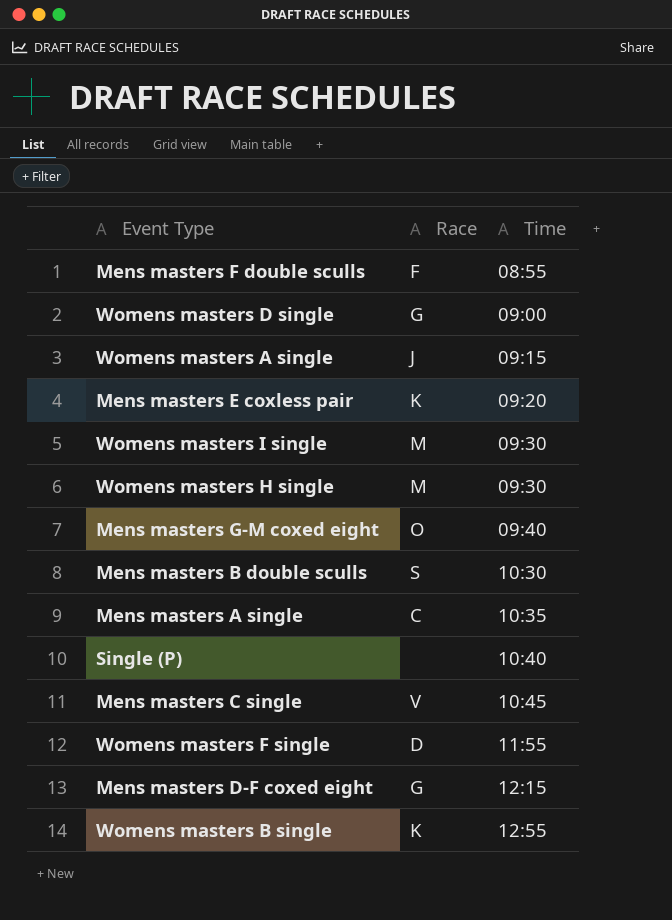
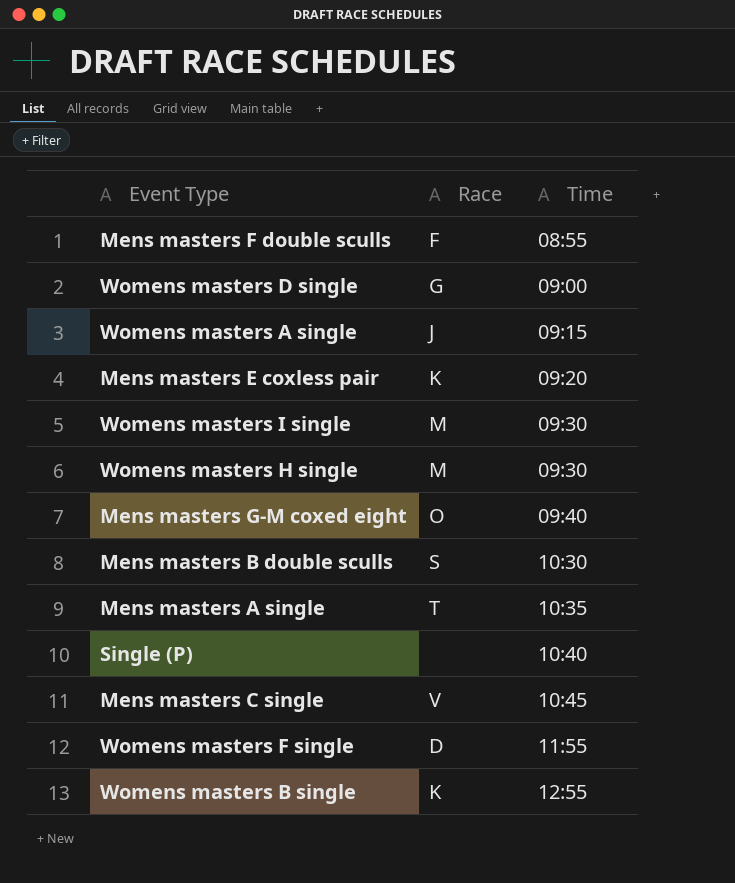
row Mens masters D-F coxed eight: G | 12:15 -> none
Mens masters A single | Race: C -> T

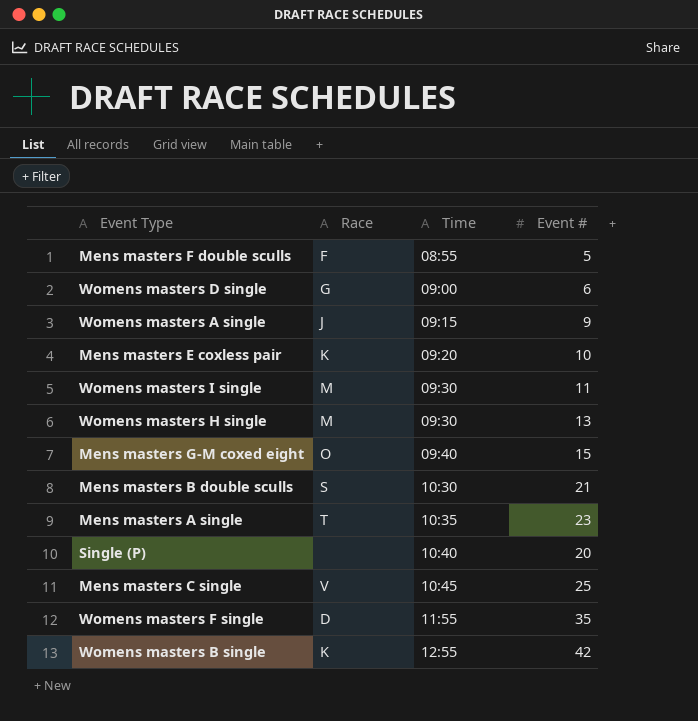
column Event # | position: none -> 4

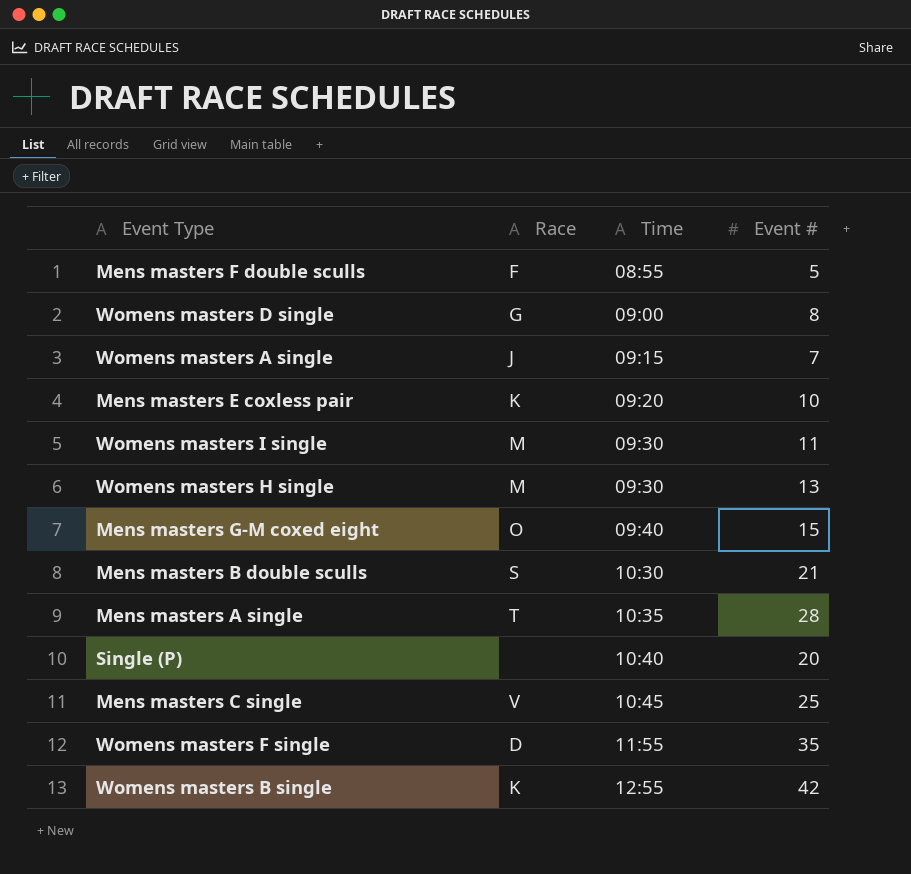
Womens masters D single | Event #: 6 -> 8
Womens masters A single | Event #: 9 -> 7
Mens masters A single | Event #: 23 -> 28

